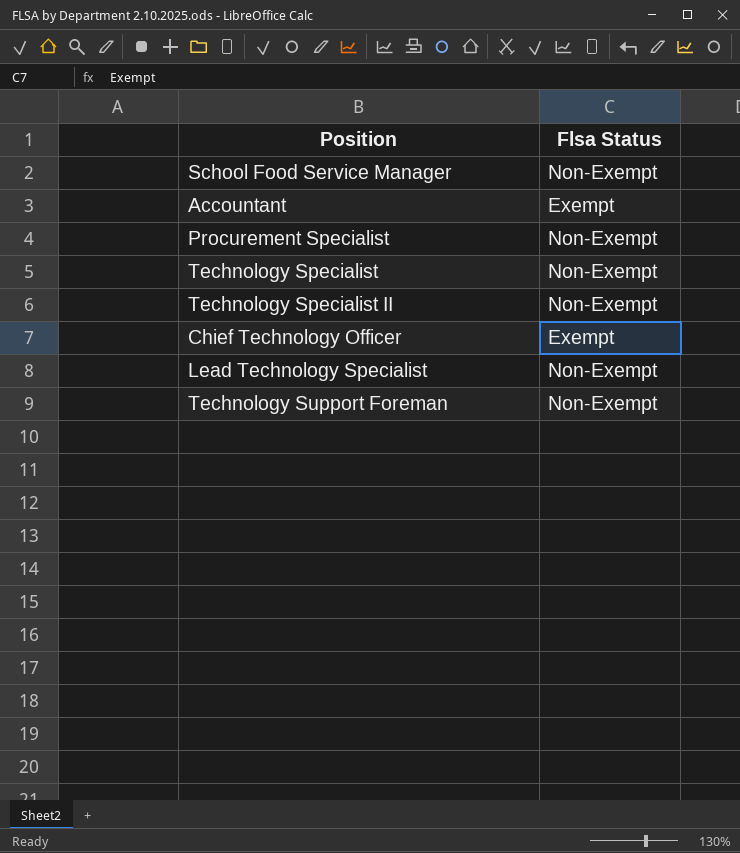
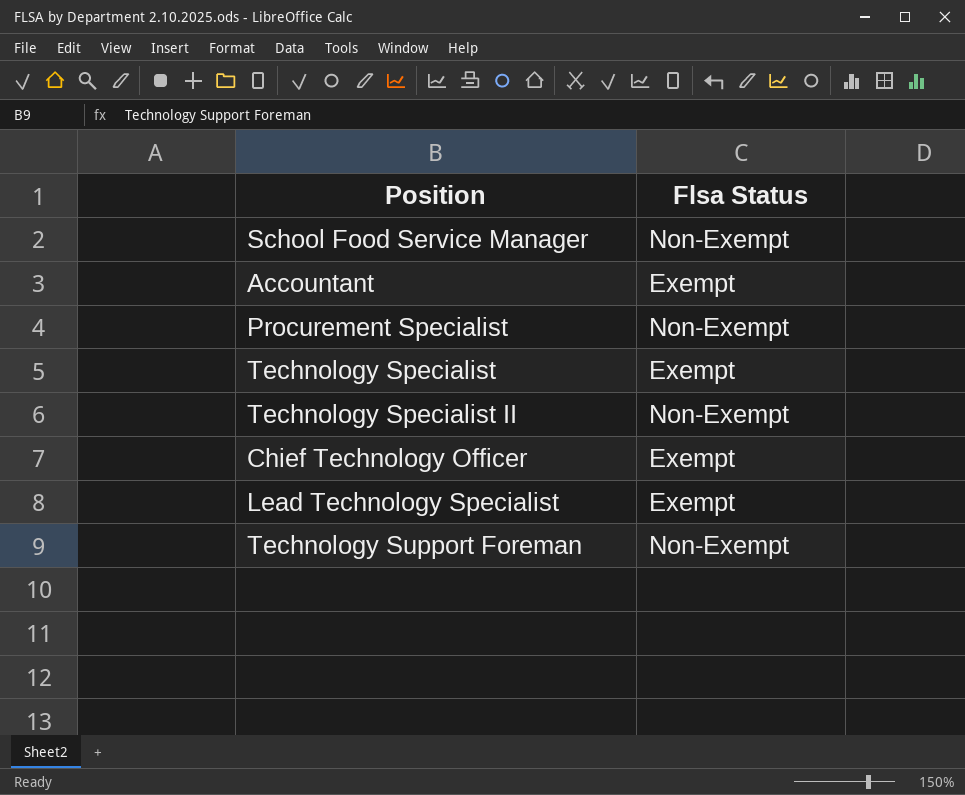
Technology Specialist | Flsa Status: Non-Exempt -> Exempt
Lead Technology Specialist | Flsa Status: Non-Exempt -> Exempt

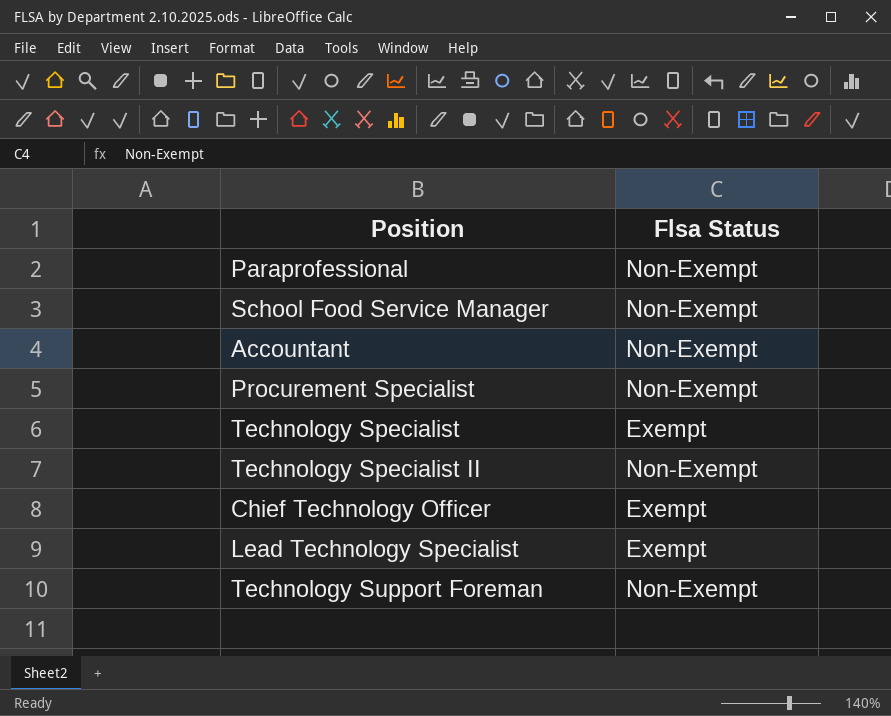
row Paraprofessional: none -> Non-Exempt
Accountant | Flsa Status: Exempt -> Non-Exempt

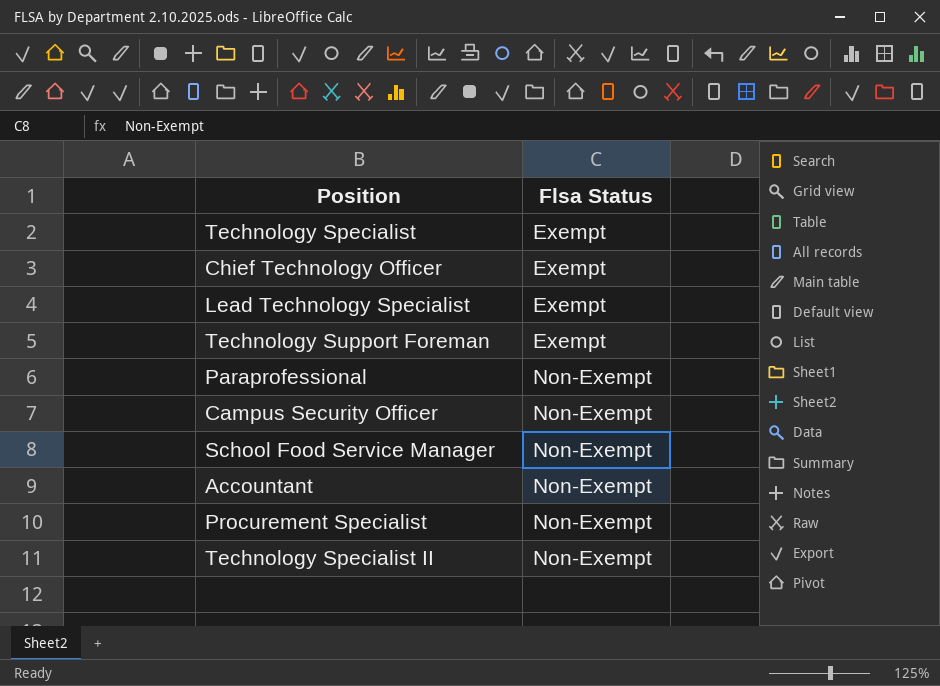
row order: none -> Flsa Status ascending
Technology Support Foreman | Flsa Status: Non-Exempt -> Exempt
row Campus Security Officer: none -> Non-Exempt

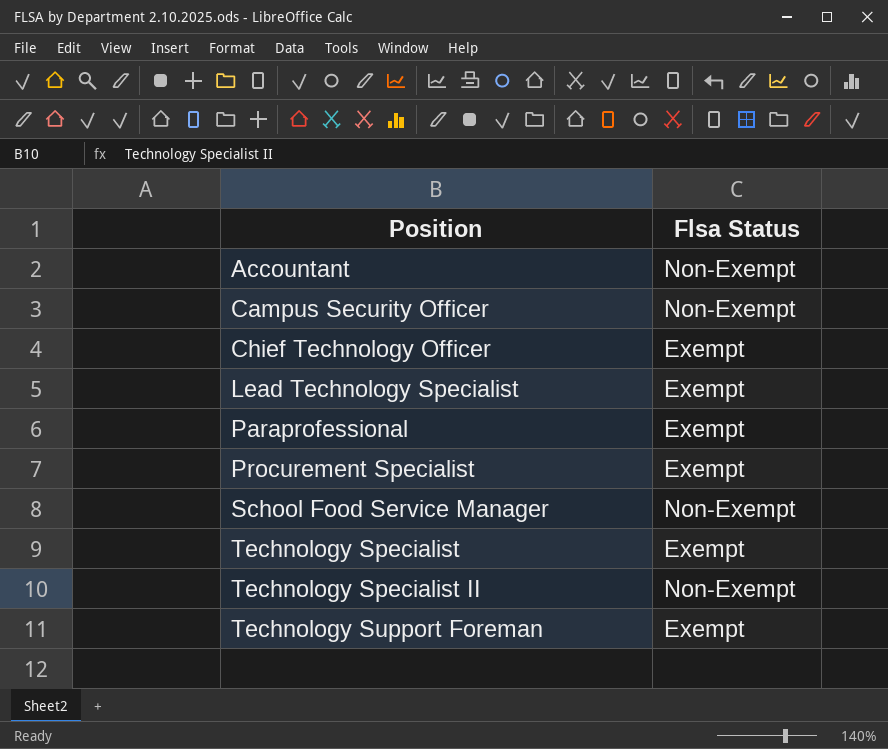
row order: Flsa Status ascending -> Position ascending
Paraprofessional | Flsa Status: Non-Exempt -> Exempt
Procurement Specialist | Flsa Status: Non-Exempt -> Exempt

